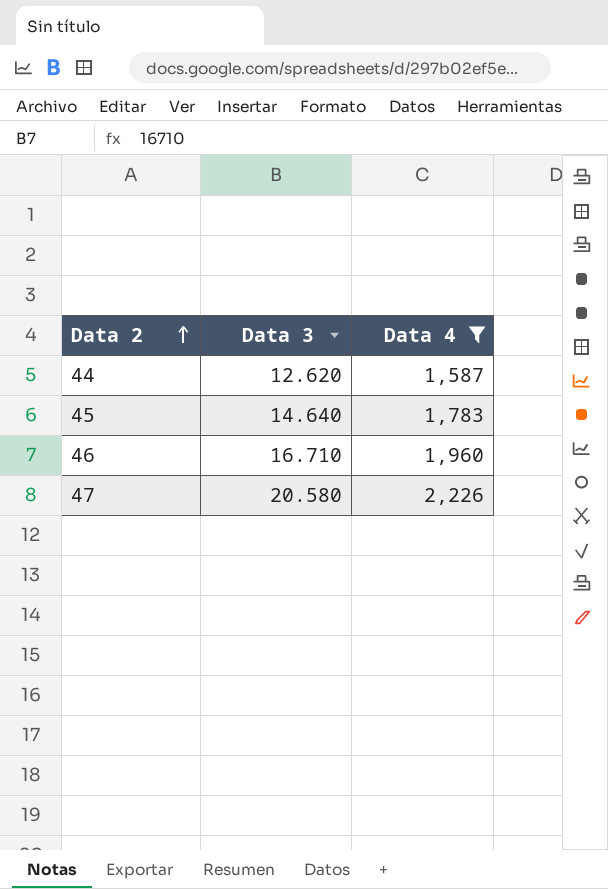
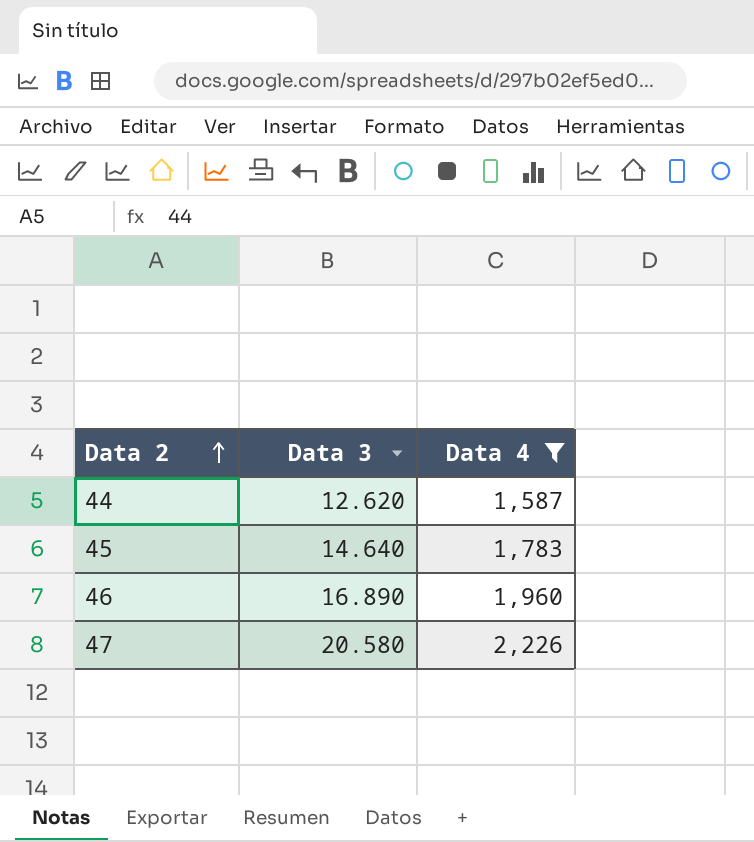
46 | Data 3: 16.710 -> 16.890

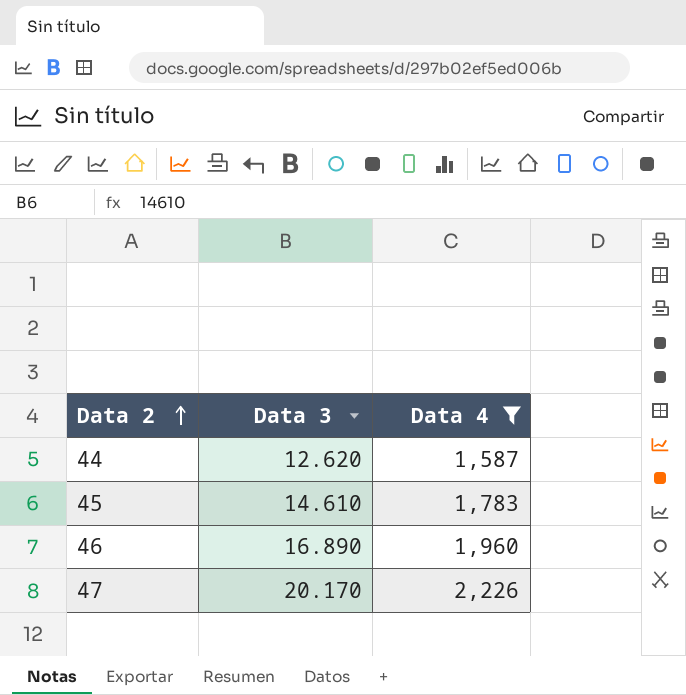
45 | Data 3: 14.640 -> 14.610
47 | Data 3: 20.580 -> 20.170

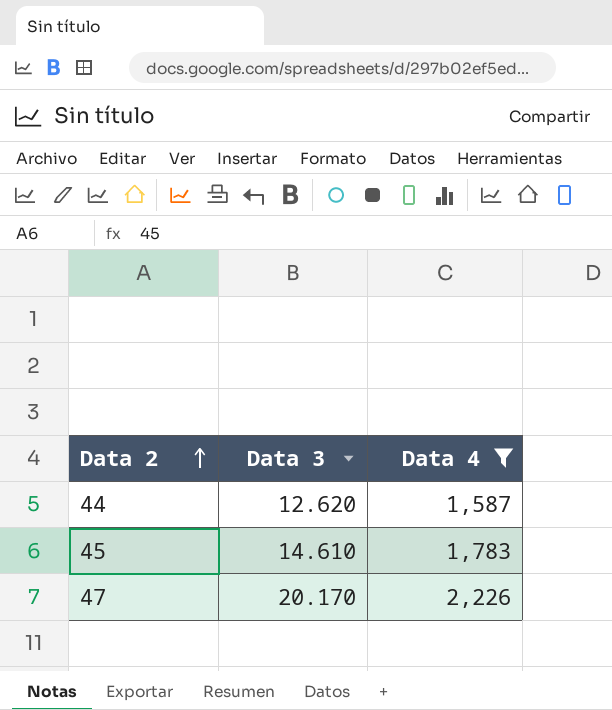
row 46: 16.890 | 1,960 -> none

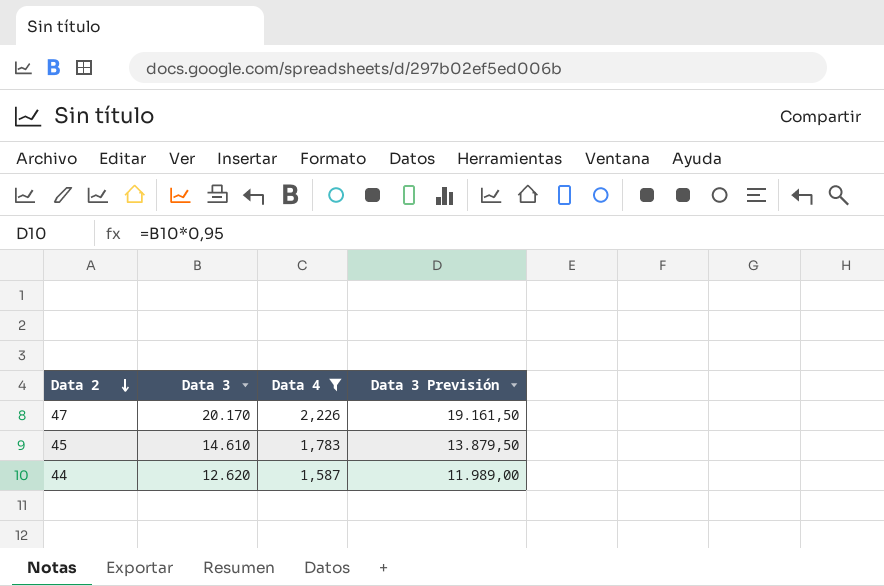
row order: Data 2 ascending -> Data 2 descending
column Data 3 Previsión | formula: none -> [Data 3] * 0,95

